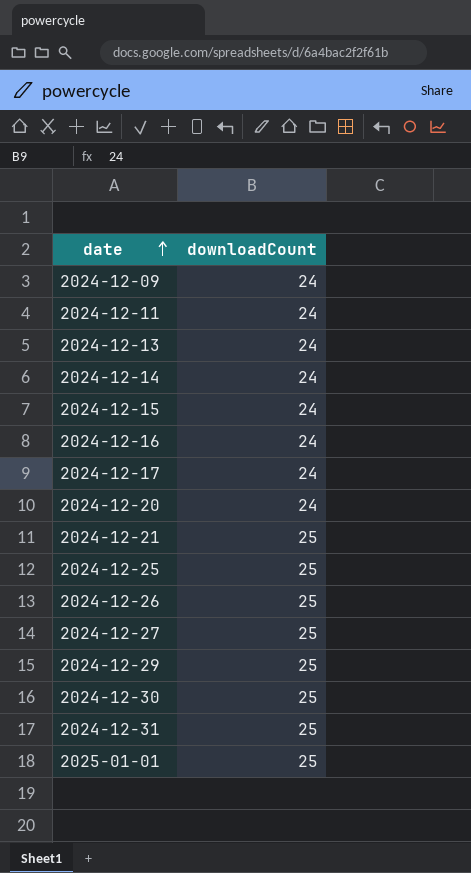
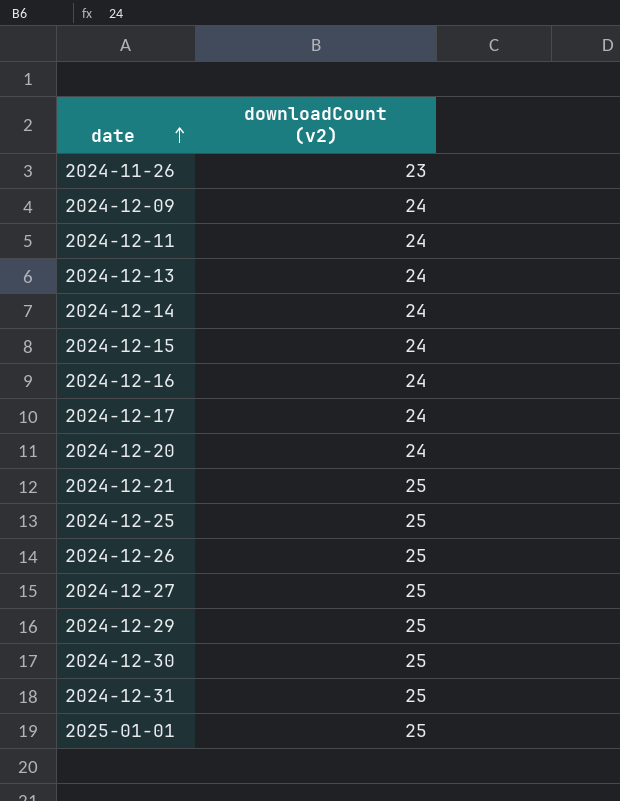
column name: downloadCount -> downloadCount (v2)
row 2024-11-26: none -> 23

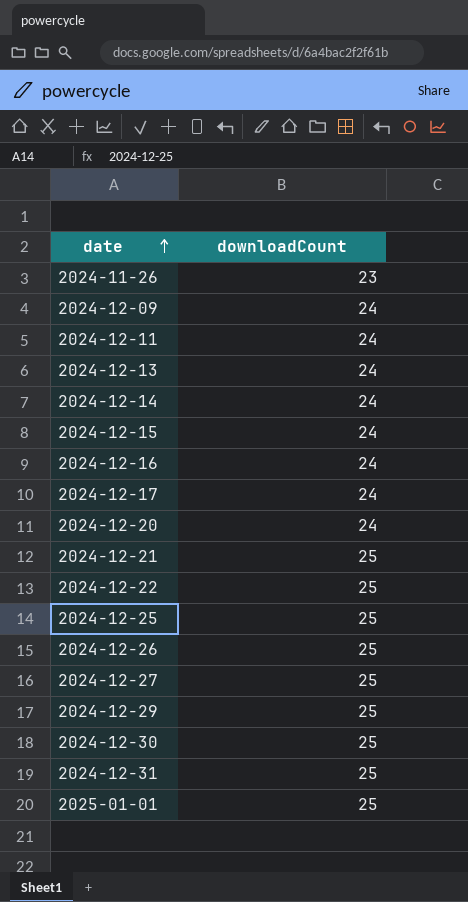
column name: downloadCount (v2) -> downloadCount
row 2024-12-22: none -> 25

